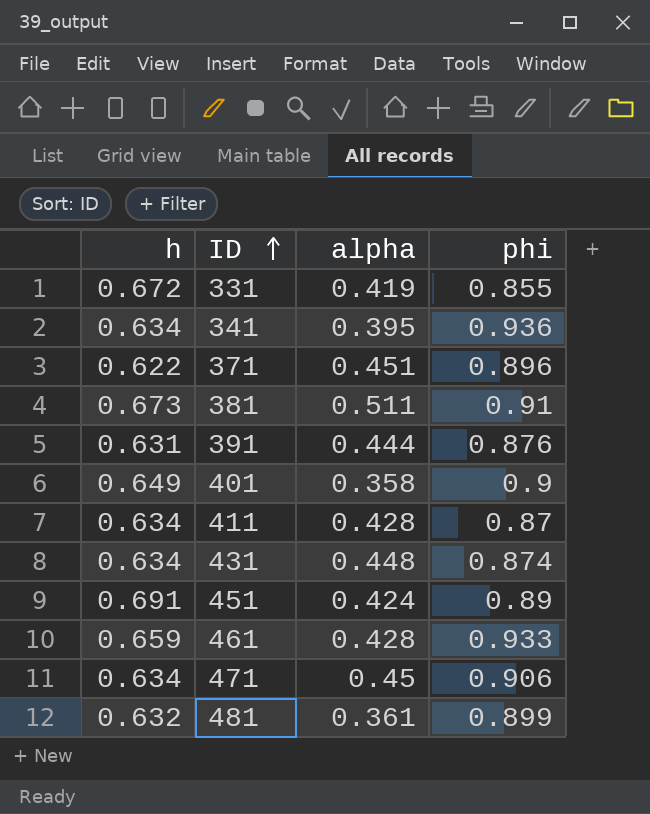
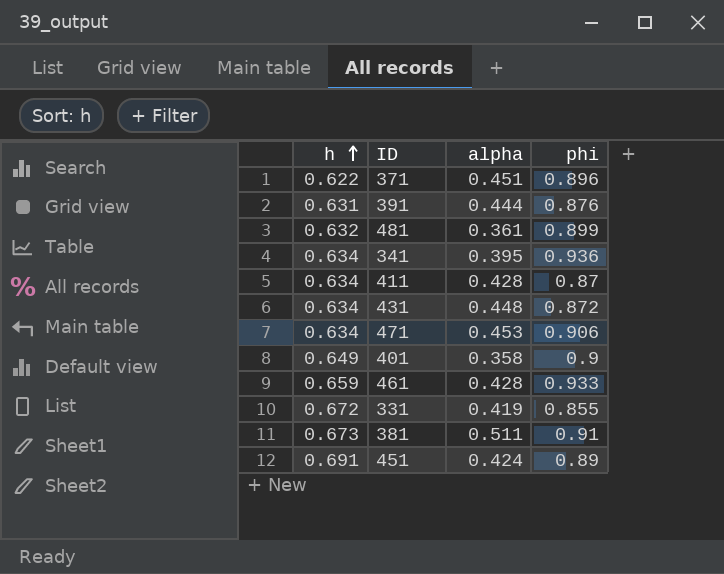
row order: ID ascending -> h ascending
431 | phi: 0.874 -> 0.872
471 | alpha: 0.45 -> 0.453

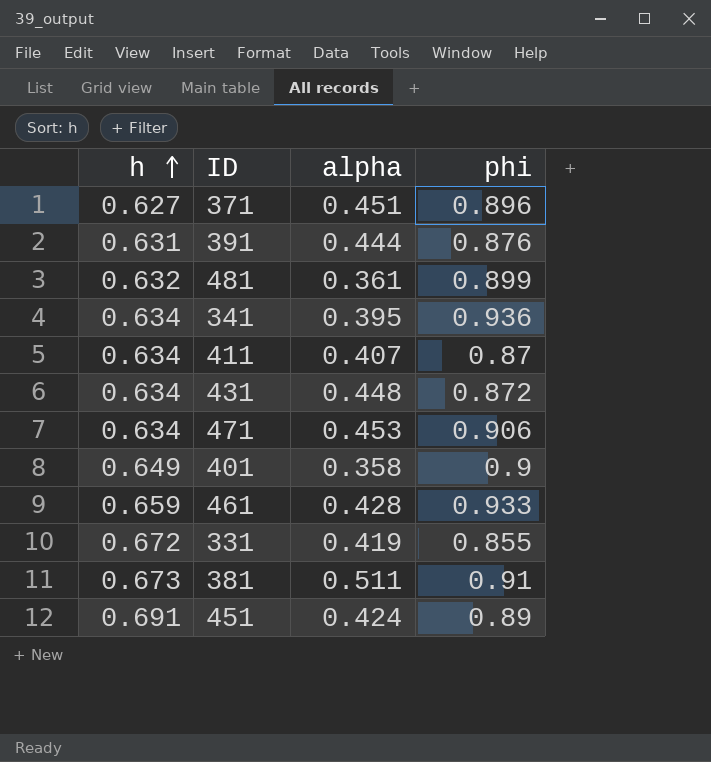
371 | h: 0.622 -> 0.627
411 | alpha: 0.428 -> 0.407

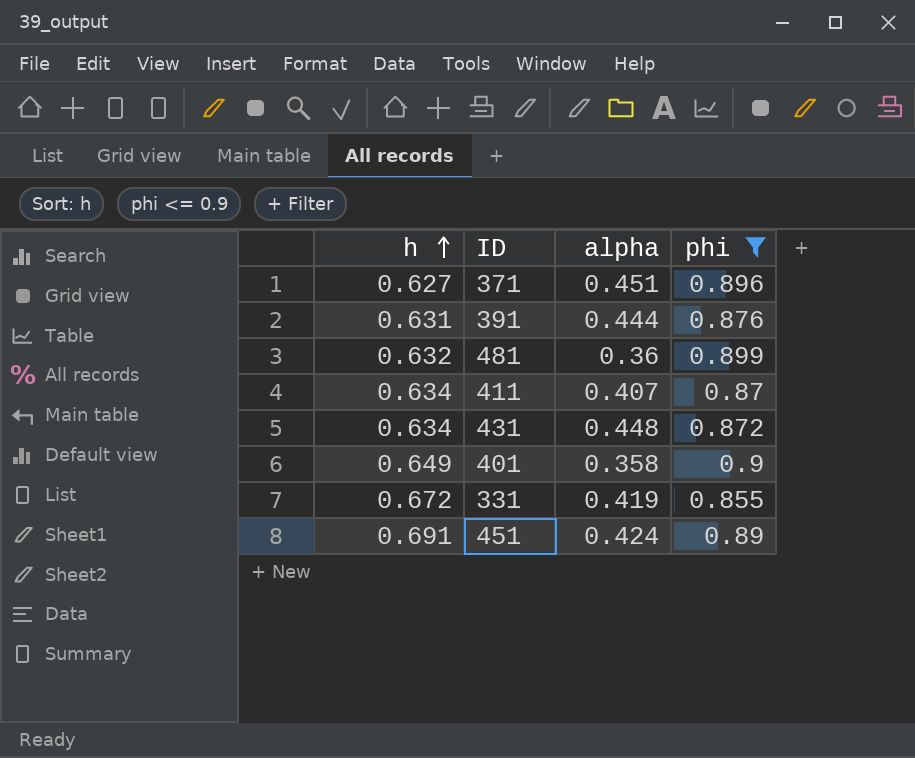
filter: none -> phi <= 0.9
481 | alpha: 0.361 -> 0.36

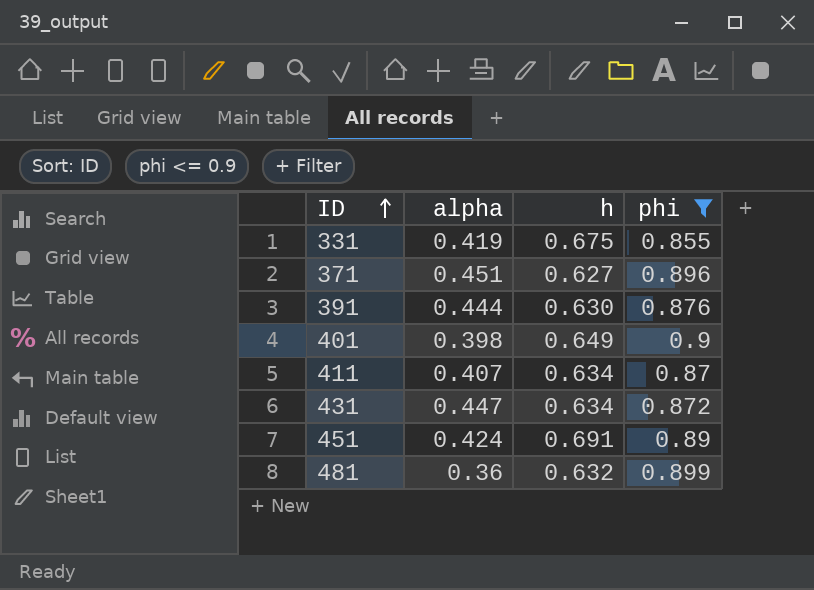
row order: h ascending -> ID ascending
column h | position: 1 -> 3
331 | h: 0.672 -> 0.675
391 | h: 0.631 -> 0.630
401 | alpha: 0.358 -> 0.398
431 | alpha: 0.448 -> 0.447

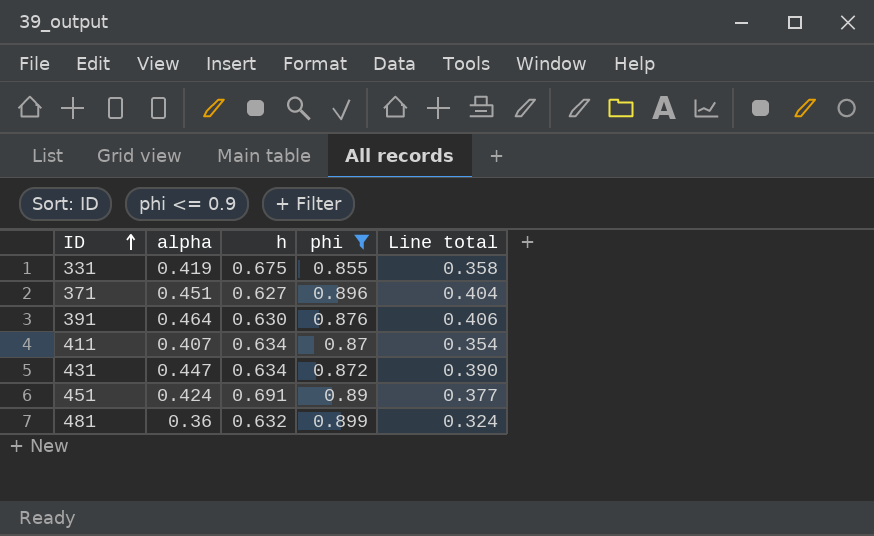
column Line total | formula: none -> [alpha] * [phi]
row 401: 0.398 | 0.649 | 0.9 -> none
391 | alpha: 0.444 -> 0.464

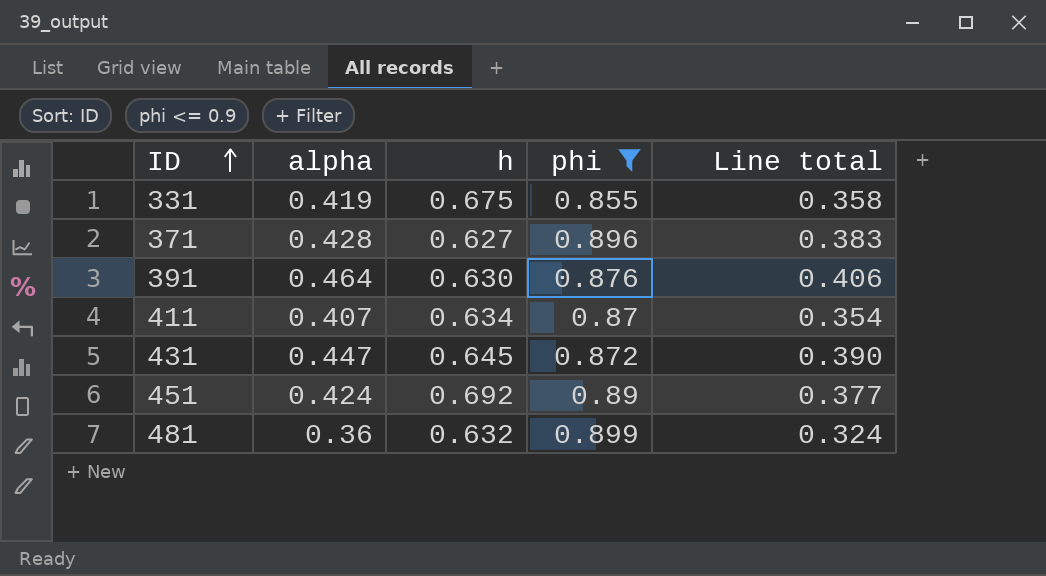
371 | alpha: 0.451 -> 0.428
371 | Line total: 0.404 -> 0.383
431 | h: 0.634 -> 0.645
451 | h: 0.691 -> 0.692

